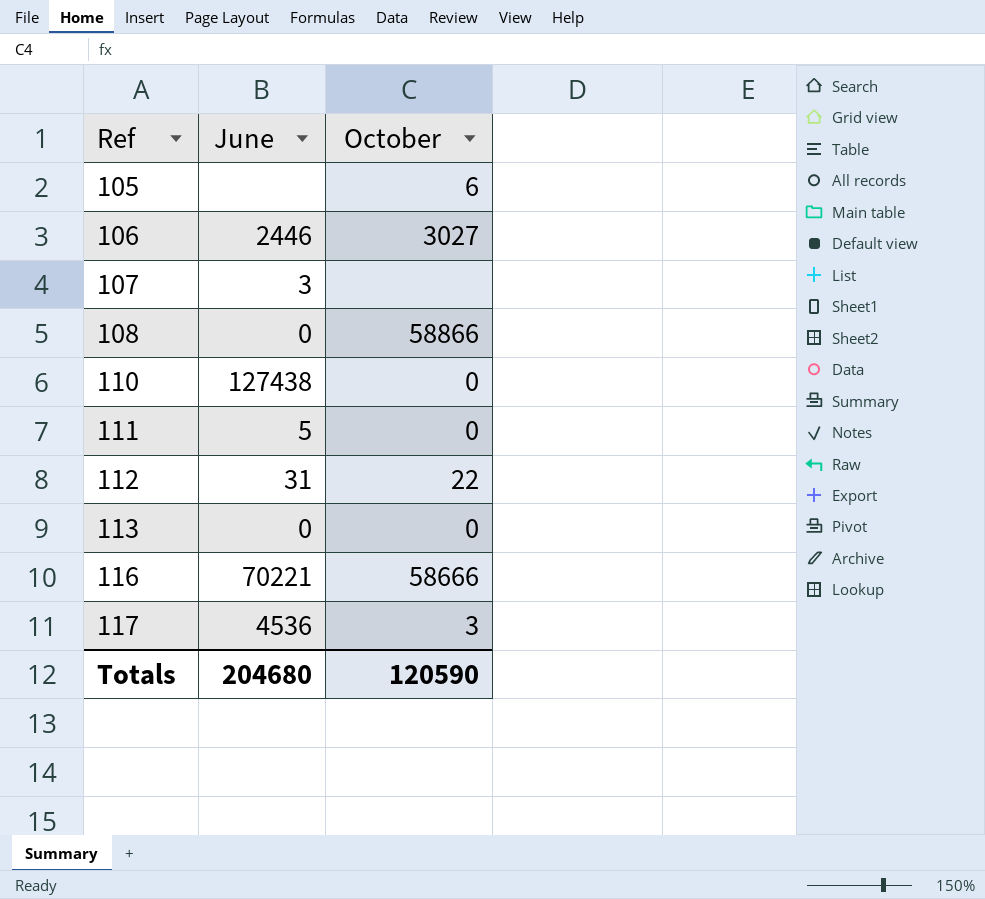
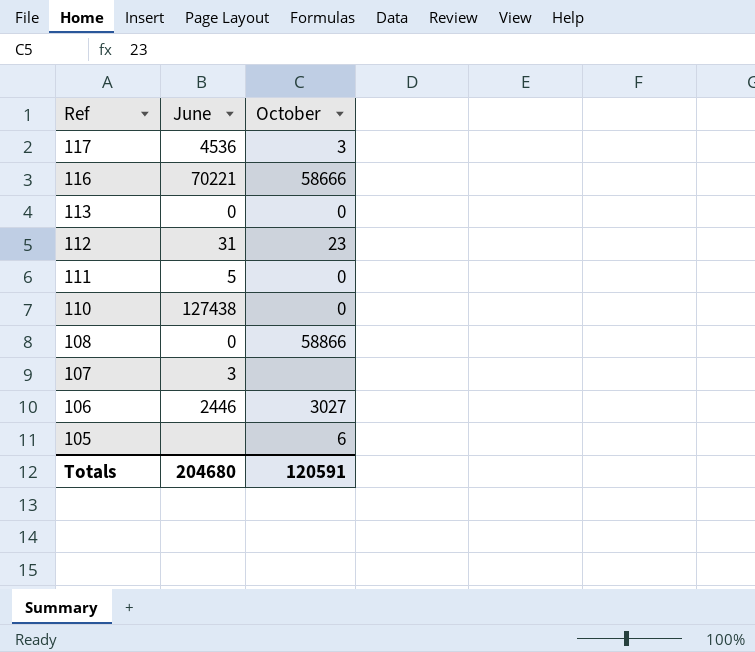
row order: Ref ascending -> Ref descending
112 | October: 22 -> 23
Totals | October: 120590 -> 120591

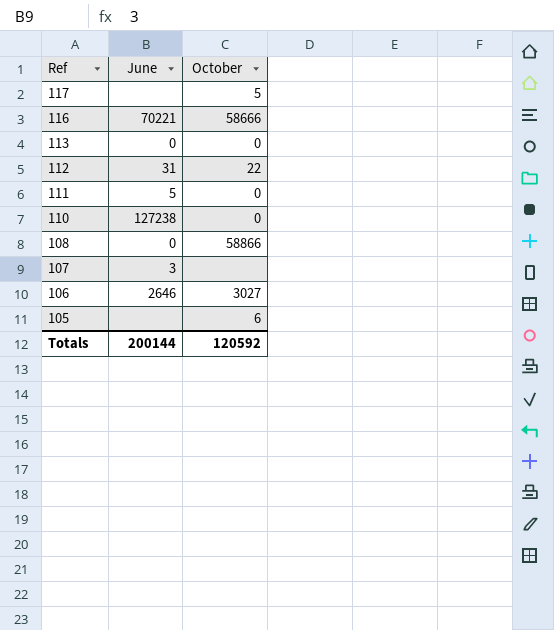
117 | June: 4536 -> none
117 | October: 3 -> 5
112 | October: 23 -> 22
110 | June: 127438 -> 127238
106 | June: 2446 -> 2646
Totals | June: 204680 -> 200144
Totals | October: 120591 -> 120592

